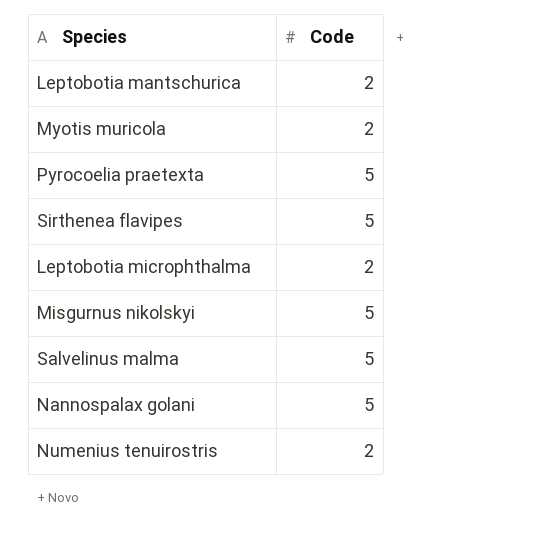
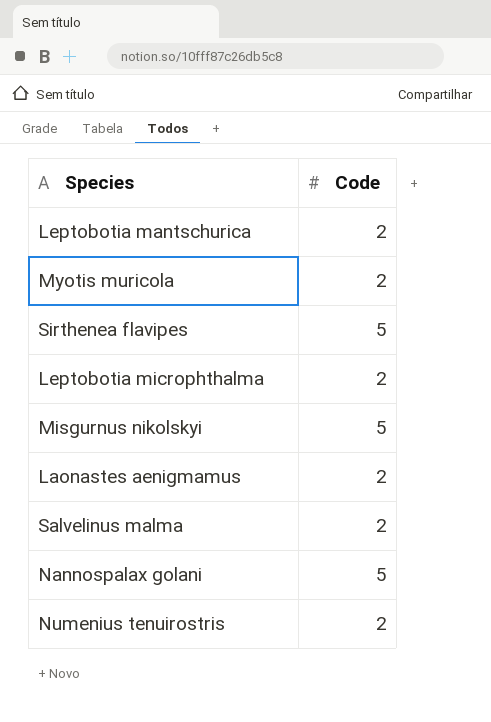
row Pyrocoelia praetexta: 5 -> none
row Laonastes aenigmamus: none -> 2
Salvelinus malma | Code: 5 -> 2

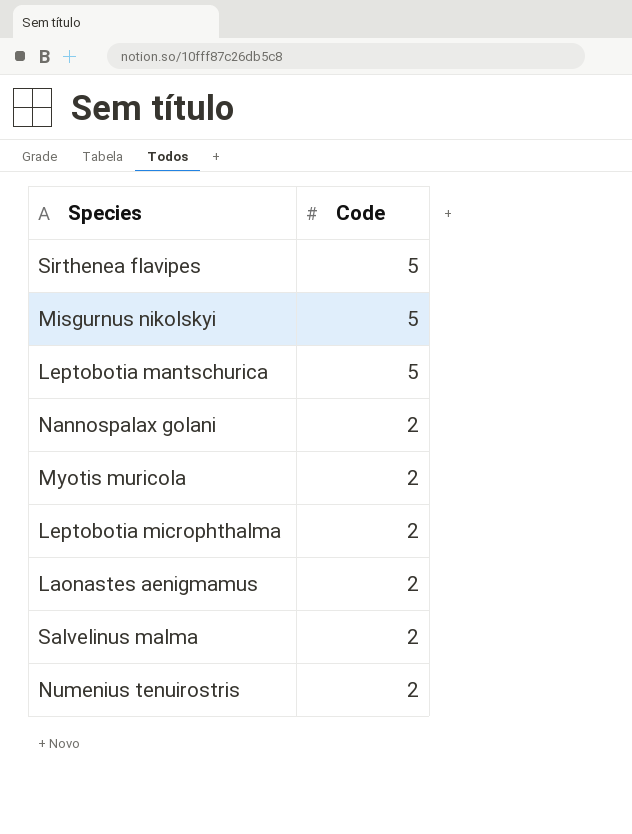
row order: none -> Code descending
Leptobotia mantschurica | Code: 2 -> 5
Nannospalax golani | Code: 5 -> 2

